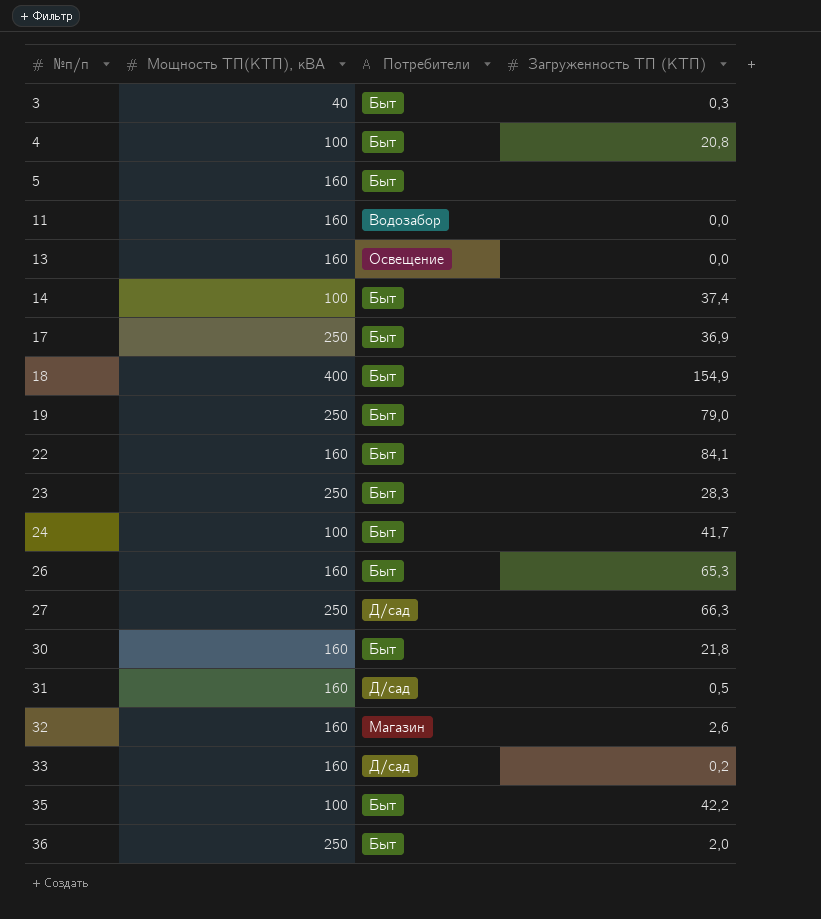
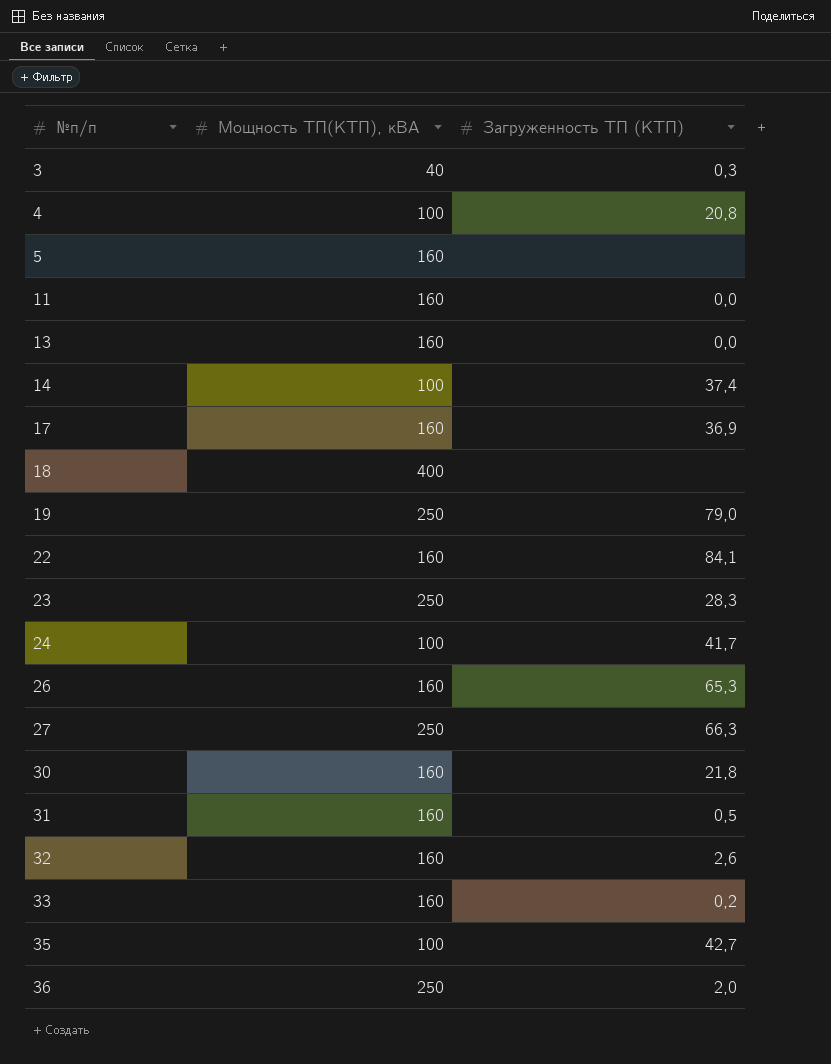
column Потребители | position: 3 -> none
17 | Мощность ТП(КТП), кВА: 250 -> 160
18 | Загруженность ТП (КТП): 154,9 -> none
35 | Загруженность ТП (КТП): 42,2 -> 42,7

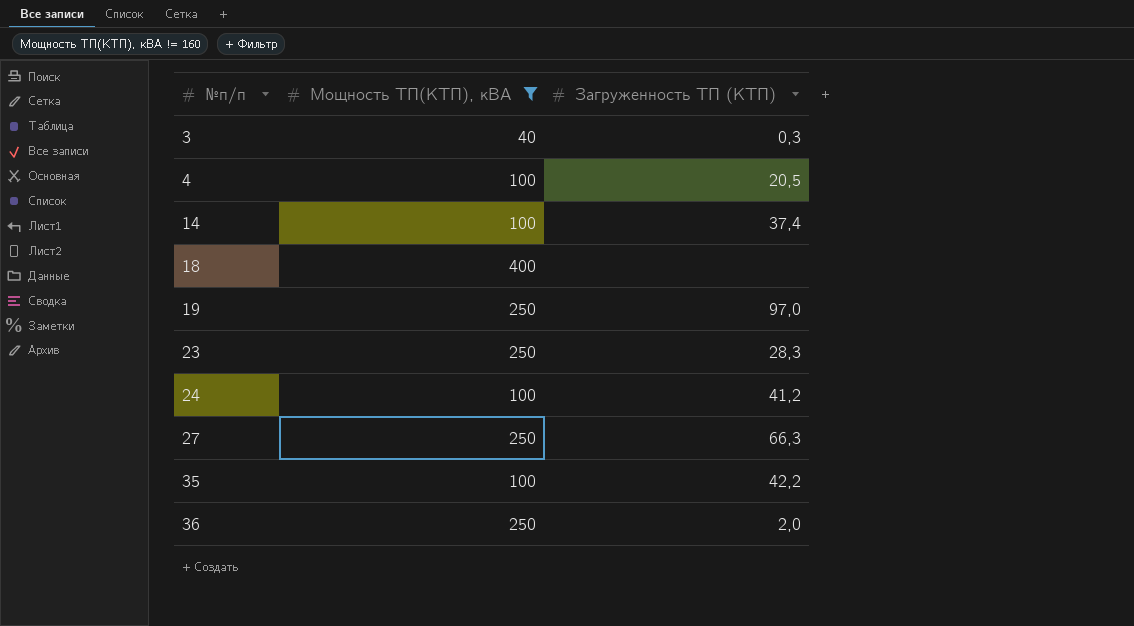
filter: none -> Мощность ТП(КТП), кВА != 160
4 | Загруженность ТП (КТП): 20,8 -> 20,5
19 | Загруженность ТП (КТП): 79,0 -> 97,0
24 | Загруженность ТП (КТП): 41,7 -> 41,2
35 | Загруженность ТП (КТП): 42,7 -> 42,2

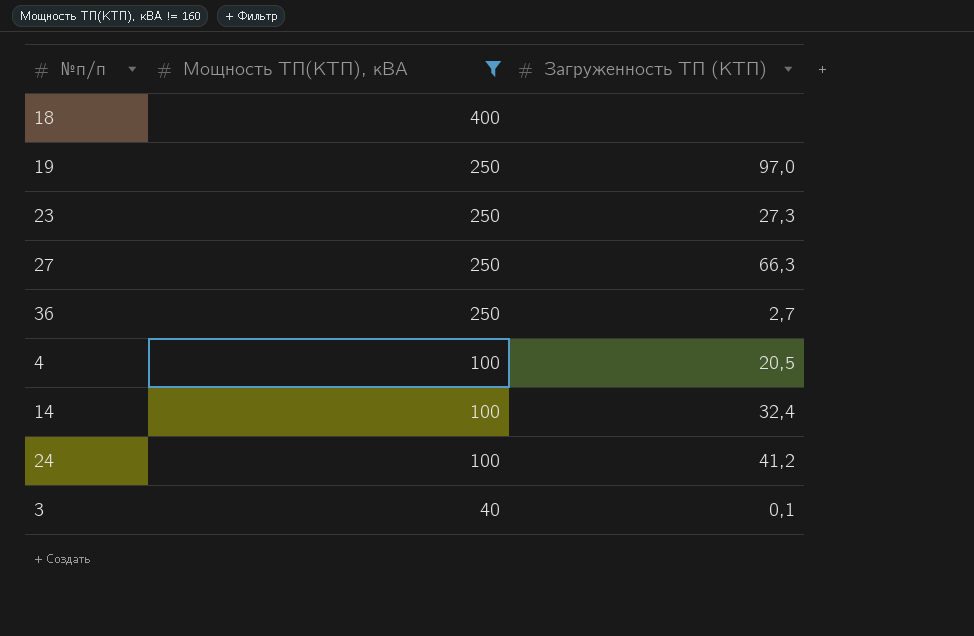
row order: №п/п ascending -> Мощность ТП(КТП), кВА descending
row 35: 100 | 42,2 -> none
23 | Загруженность ТП (КТП): 28,3 -> 27,3
36 | Загруженность ТП (КТП): 2,0 -> 2,7
14 | Загруженность ТП (КТП): 37,4 -> 32,4
3 | Загруженность ТП (КТП): 0,3 -> 0,1

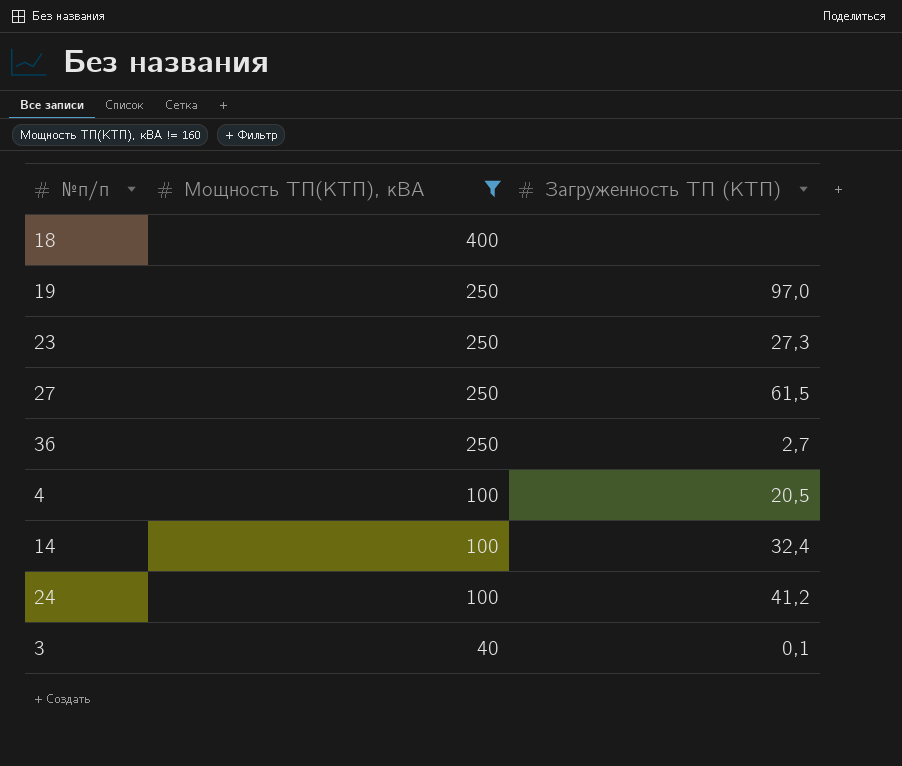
27 | Загруженность ТП (КТП): 66,3 -> 61,5

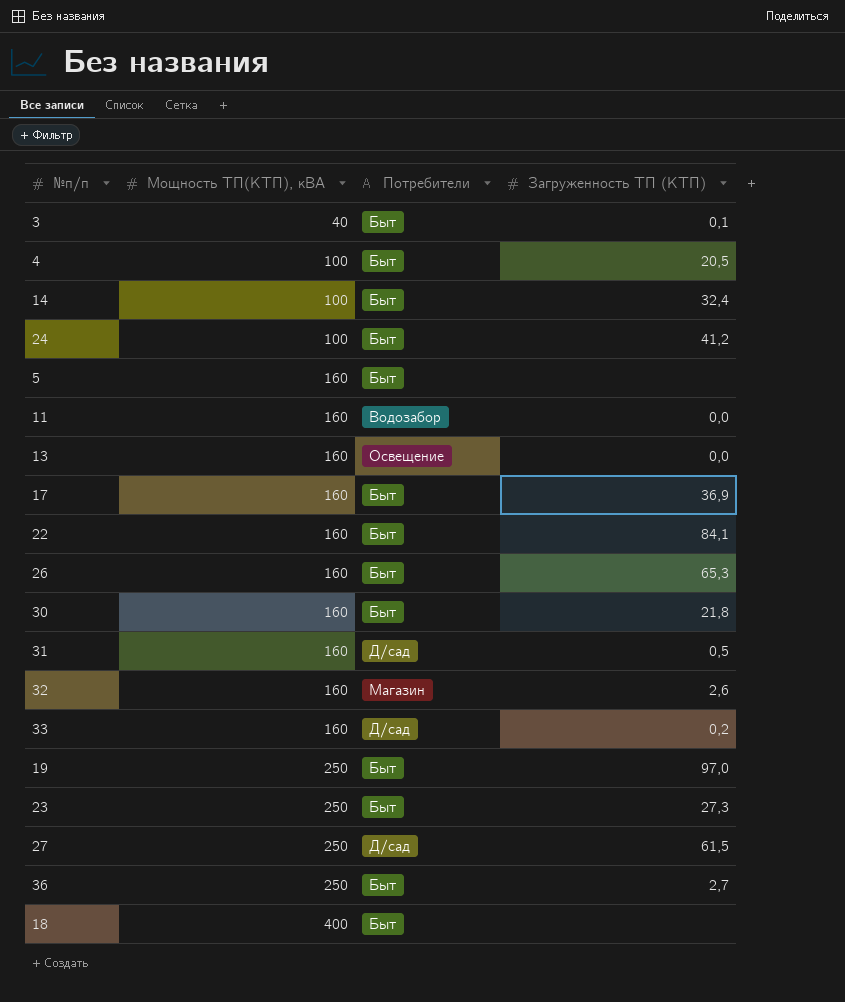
filter: Мощность ТП(КТП), кВА != 160 -> none
row order: Мощность ТП(КТП), кВА descending -> Мощность ТП(КТП), кВА ascending
column Потребители | position: none -> 3

